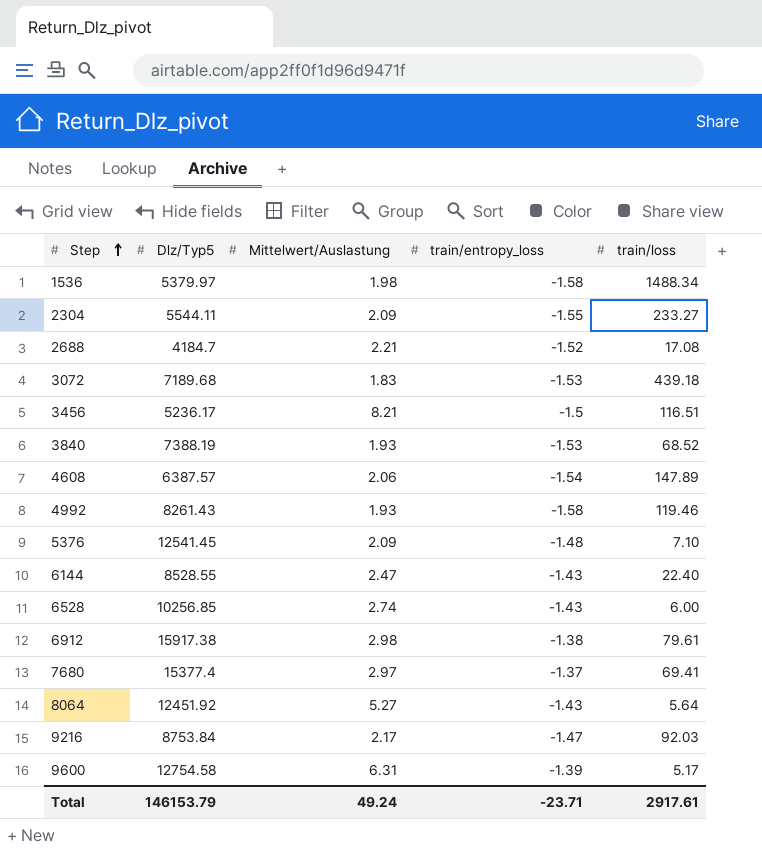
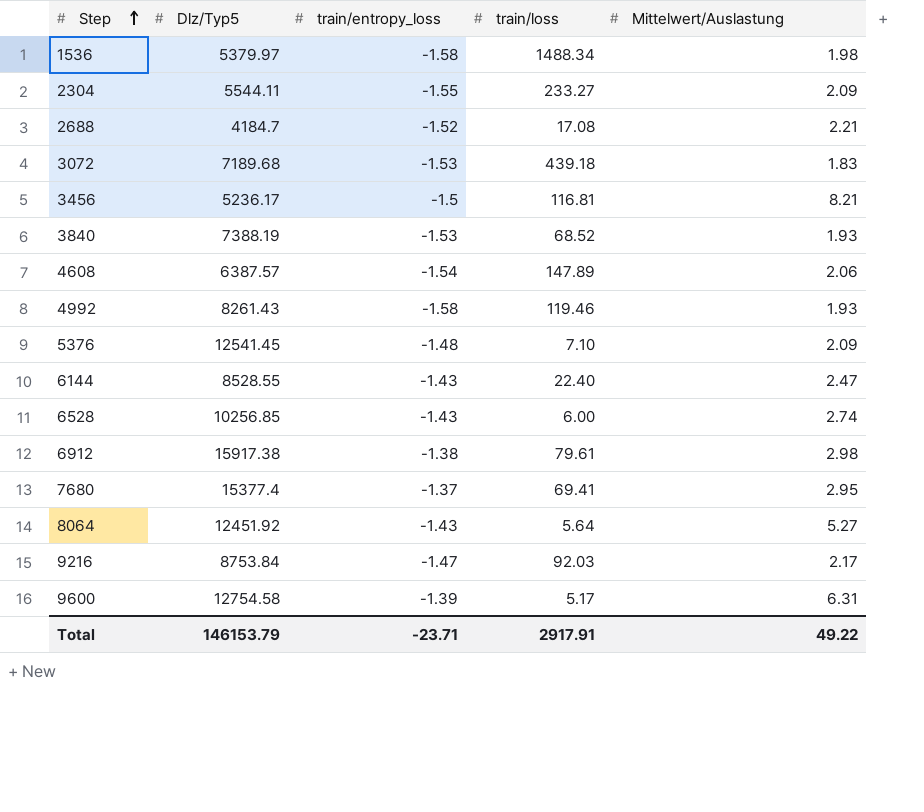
column Mittelwert/Auslastung | position: 3 -> 5
3456 | train/loss: 116.51 -> 116.81
7680 | Mittelwert/Auslastung: 2.97 -> 2.95
Total | train/loss: 2917.61 -> 2917.91
Total | Mittelwert/Auslastung: 49.24 -> 49.22

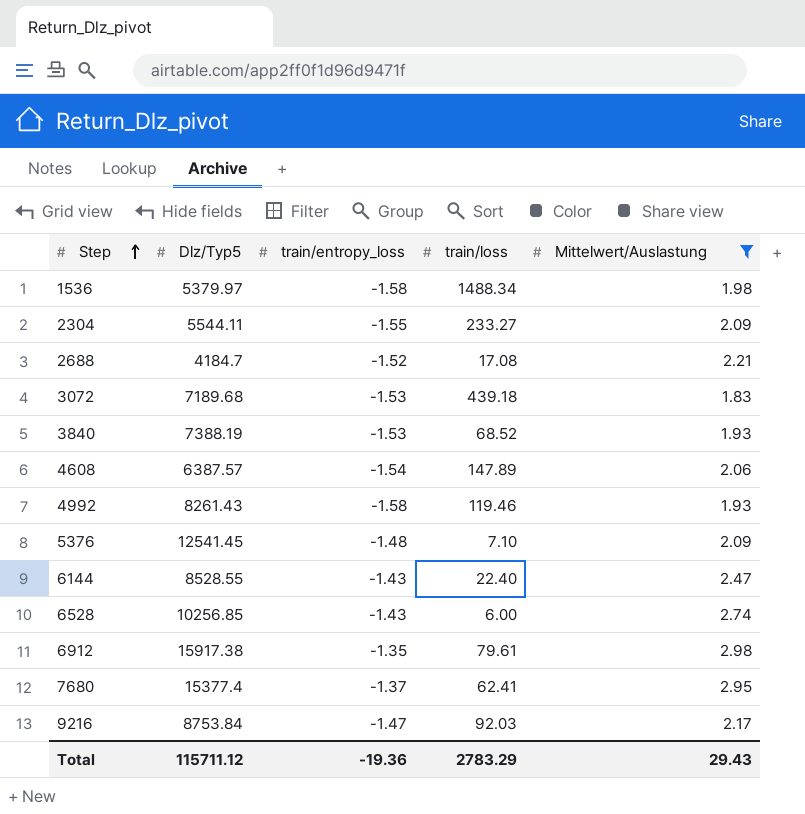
filter: none -> Mittelwert/Auslastung <= 2.98
6912 | train/entropy_loss: -1.38 -> -1.35
7680 | train/loss: 69.41 -> 62.41
Total | Dlz/Typ5: 146153.79 -> 115711.12
Total | train/entropy_loss: -23.71 -> -19.36
Total | train/loss: 2917.91 -> 2783.29
Total | Mittelwert/Auslastung: 49.22 -> 29.43

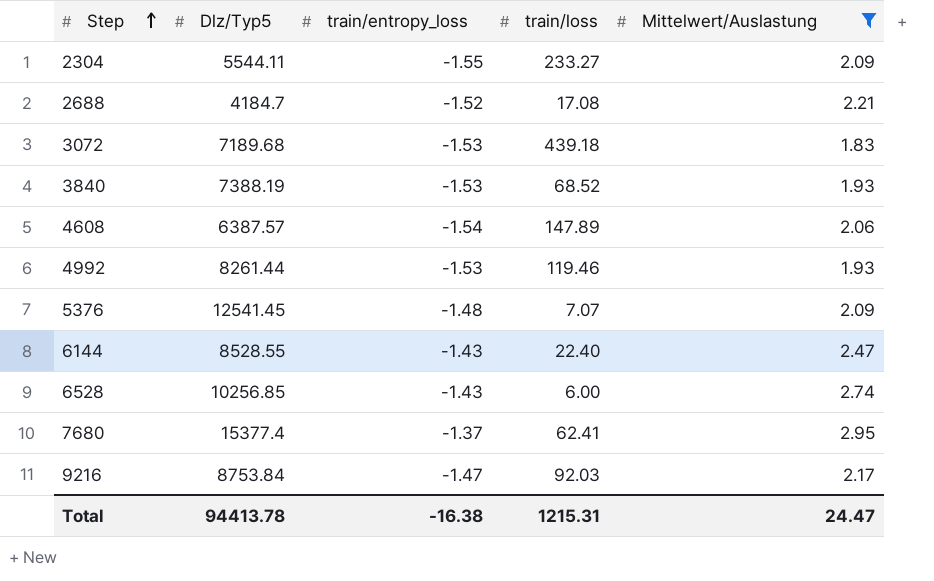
row 1536: 5379.97 | -1.58 | 1488.34 | 1.98 -> none
row 6912: 15917.38 | -1.35 | 79.61 | 2.98 -> none
4992 | Dlz/Typ5: 8261.43 -> 8261.44
4992 | train/entropy_loss: -1.58 -> -1.53
5376 | train/loss: 7.10 -> 7.07
Total | Dlz/Typ5: 115711.12 -> 94413.78
Total | train/entropy_loss: -19.36 -> -16.38
Total | train/loss: 2783.29 -> 1215.31
Total | Mittelwert/Auslastung: 29.43 -> 24.47

